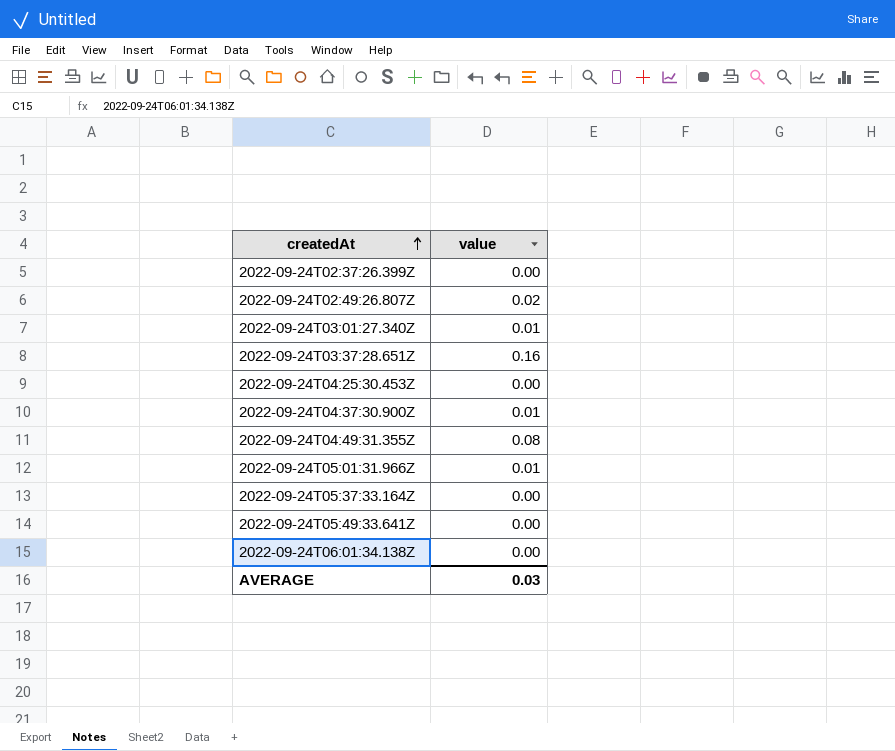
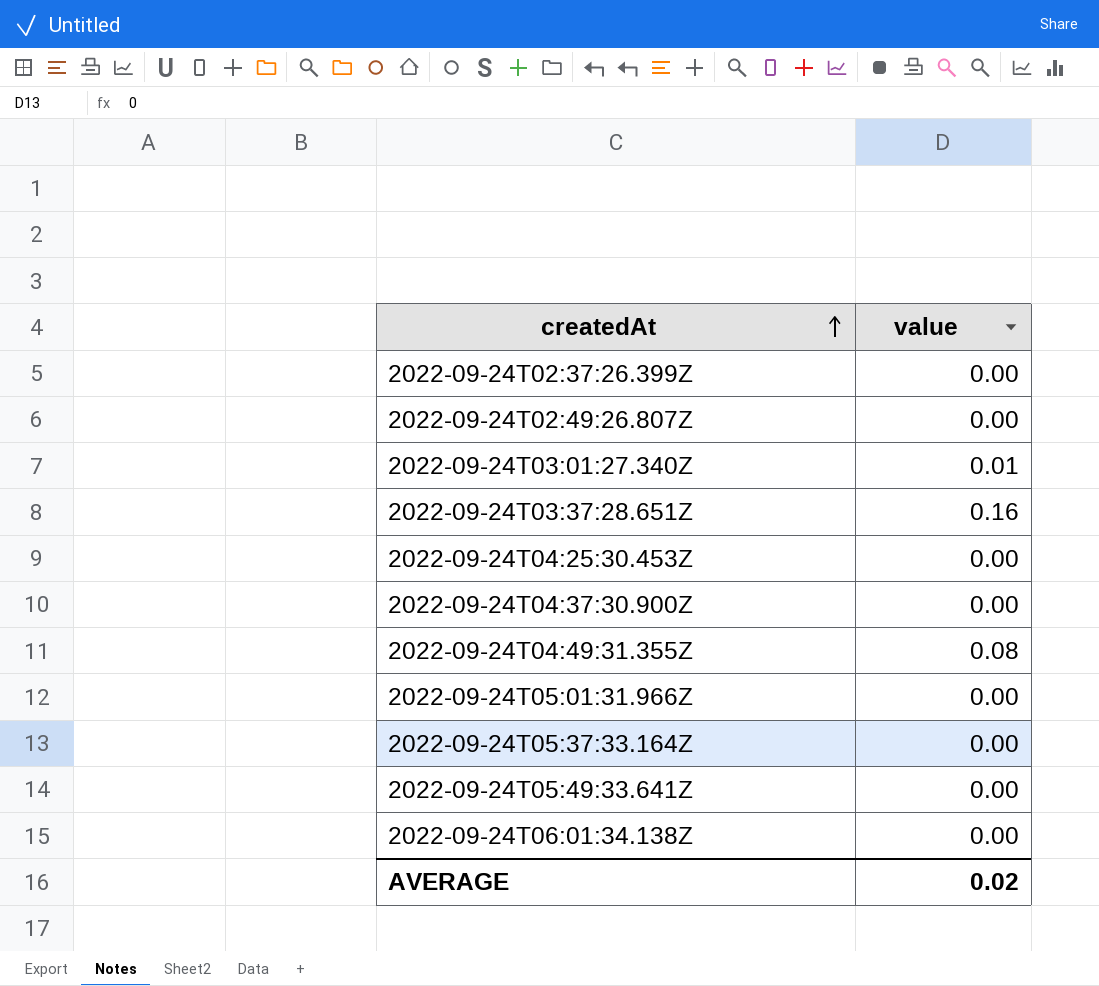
2022-09-24T02:49:26.807Z | value: 0.02 -> 0.00
2022-09-24T04:37:30.900Z | value: 0.01 -> 0.00
2022-09-24T05:01:31.966Z | value: 0.01 -> 0.00
AVERAGE | value: 0.03 -> 0.02

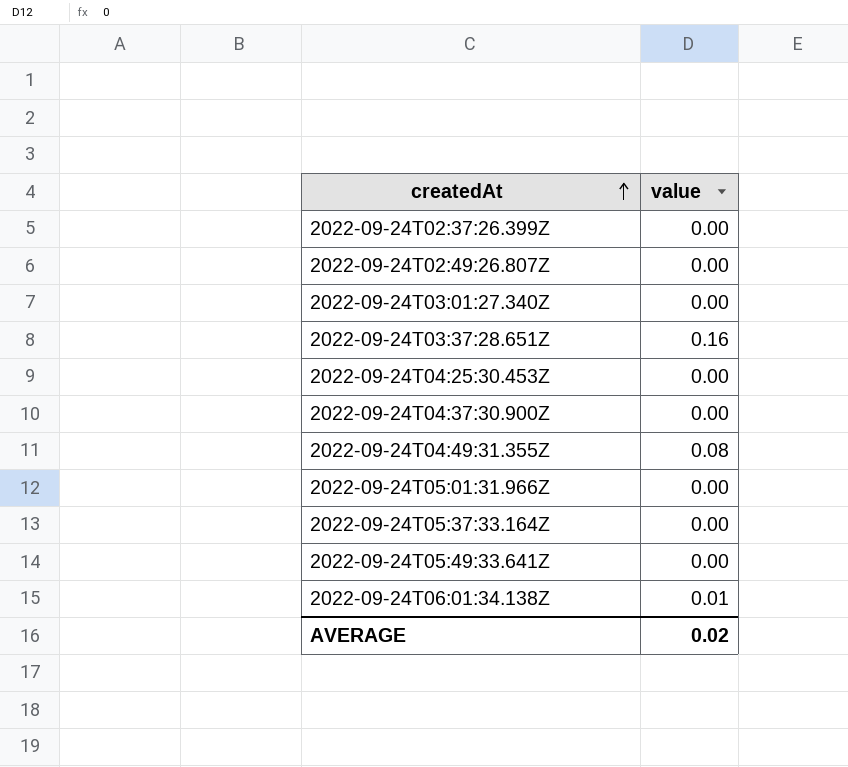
2022-09-24T03:01:27.340Z | value: 0.01 -> 0.00
2022-09-24T06:01:34.138Z | value: 0.00 -> 0.01

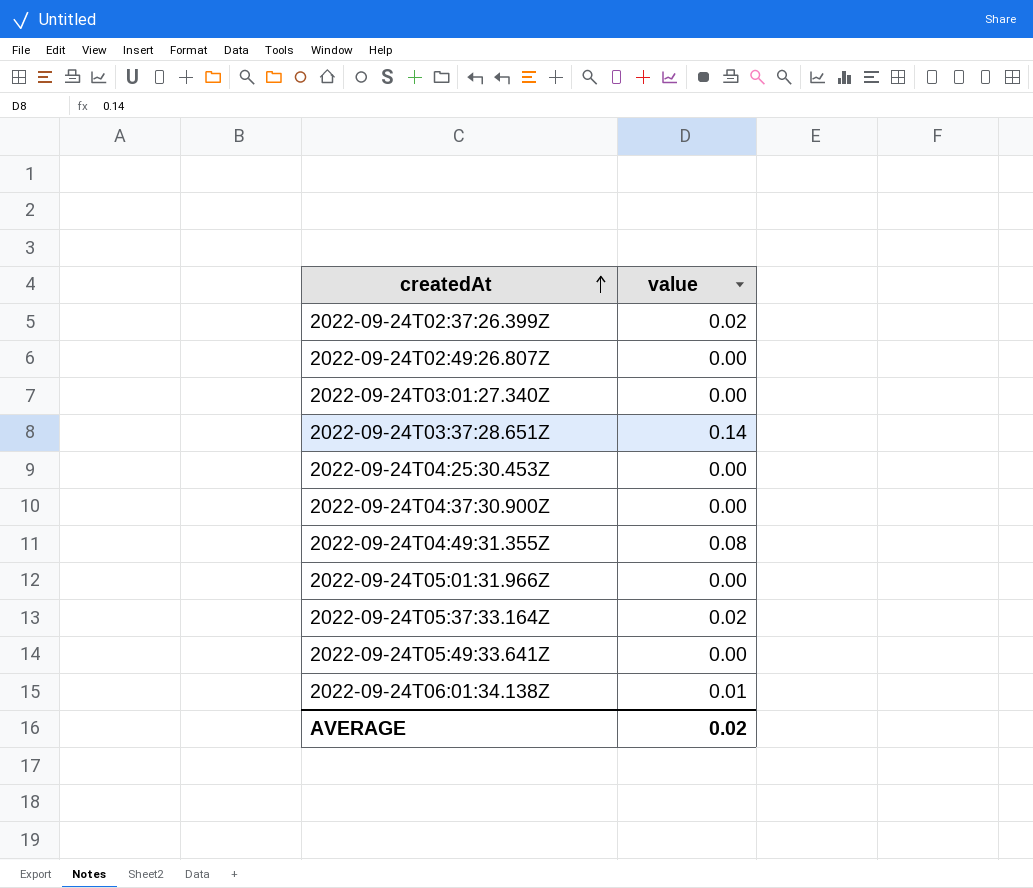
2022-09-24T02:37:26.399Z | value: 0.00 -> 0.02
2022-09-24T03:37:28.651Z | value: 0.16 -> 0.14
2022-09-24T05:37:33.164Z | value: 0.00 -> 0.02

